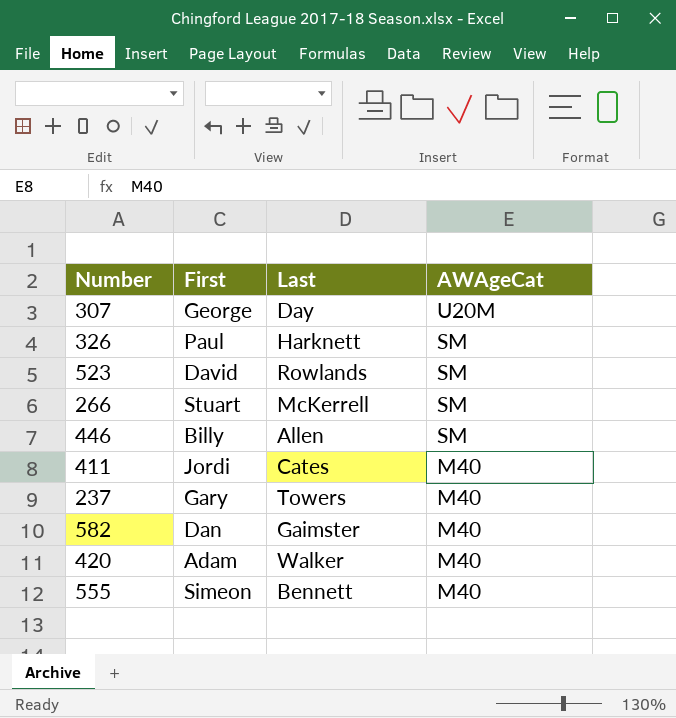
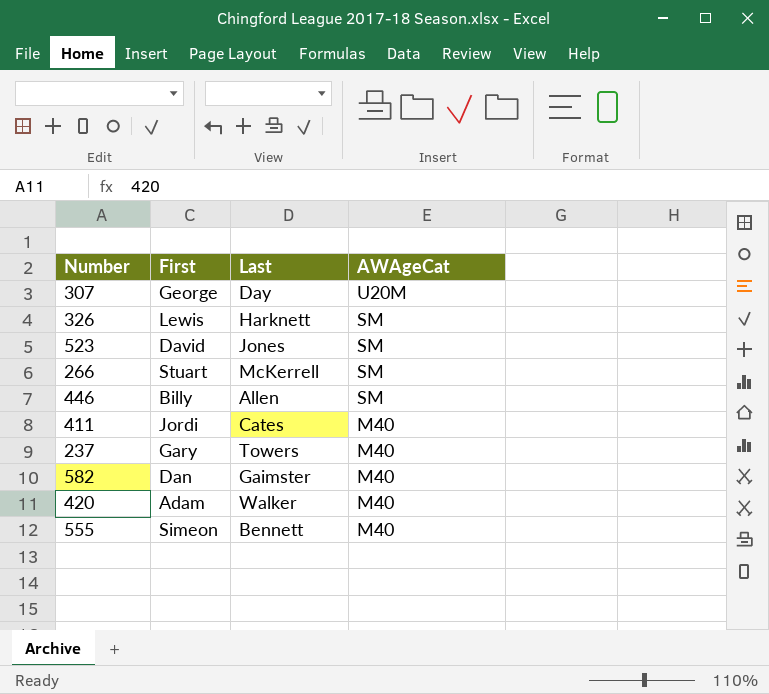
326 | First: Paul -> Lewis
523 | Last: Rowlands -> Jones

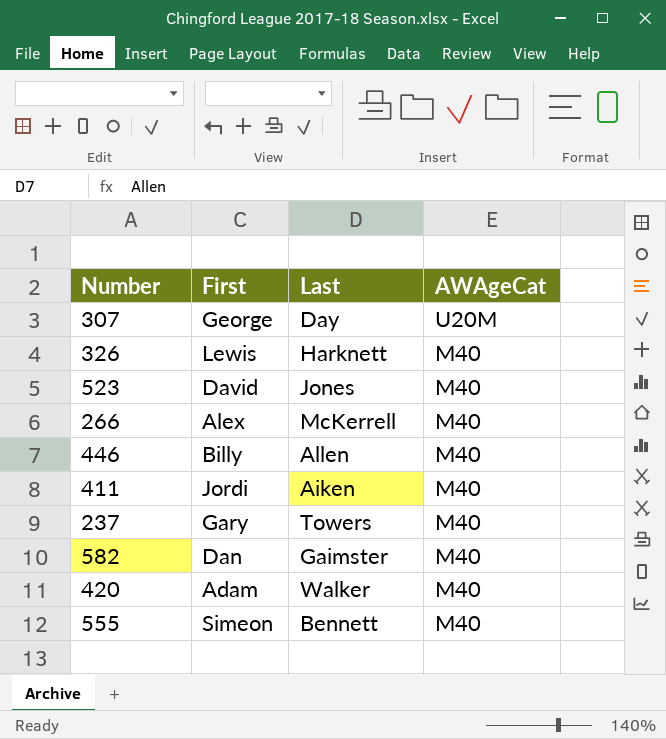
326 | AWAgeCat: SM -> M40
523 | AWAgeCat: SM -> M40
266 | First: Stuart -> Alex
266 | AWAgeCat: SM -> M40
446 | AWAgeCat: SM -> M40
411 | Last: Cates -> Aiken

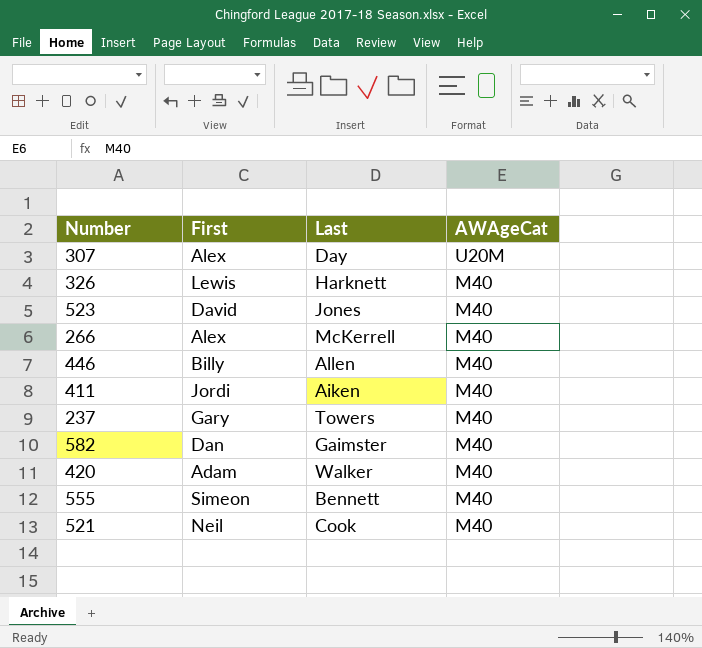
307 | First: George -> Alex
row 521: none -> Neil | Cook | M40

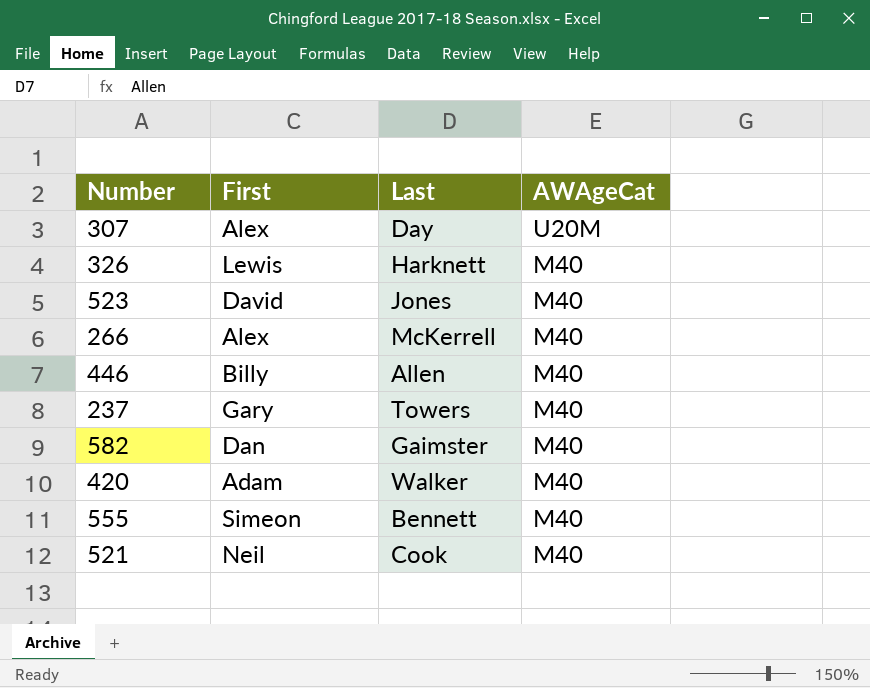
row 411: Jordi | Aiken | M40 -> none

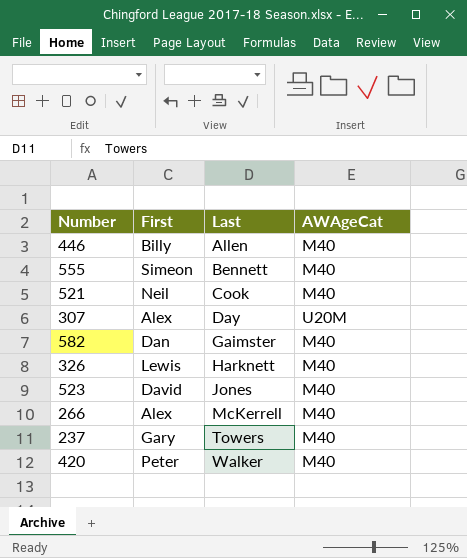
row order: AWAgeCat descending -> Last ascending
420 | First: Adam -> Peter

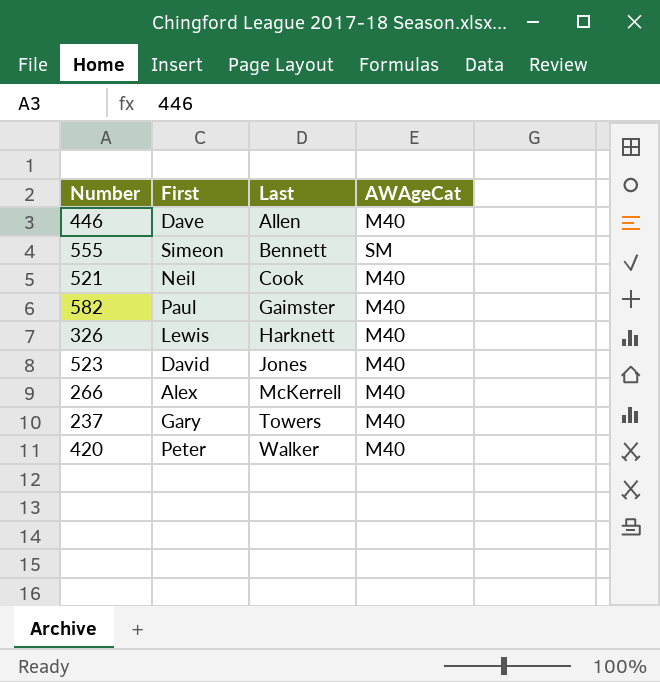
row 307: Alex | Day | U20M -> none
446 | First: Billy -> Dave
555 | AWAgeCat: M40 -> SM
582 | First: Dan -> Paul

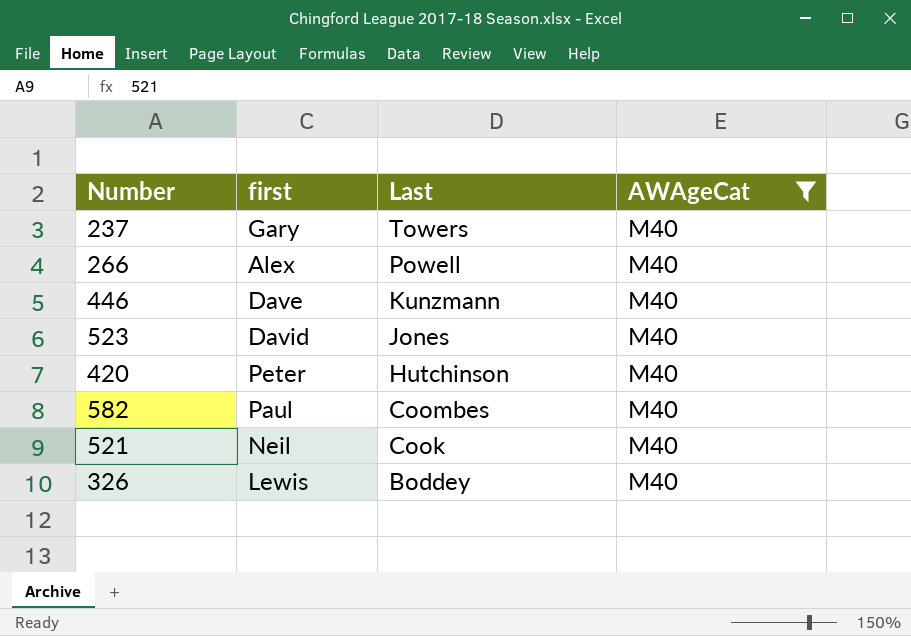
filter: none -> AWAgeCat = M40
row order: Last ascending -> Last descending
column name: First -> first
266 | Last: McKerrell -> Powell
446 | Last: Allen -> Kunzmann
420 | Last: Walker -> Hutchinson
582 | Last: Gaimster -> Coombes
326 | Last: Harknett -> Boddey

